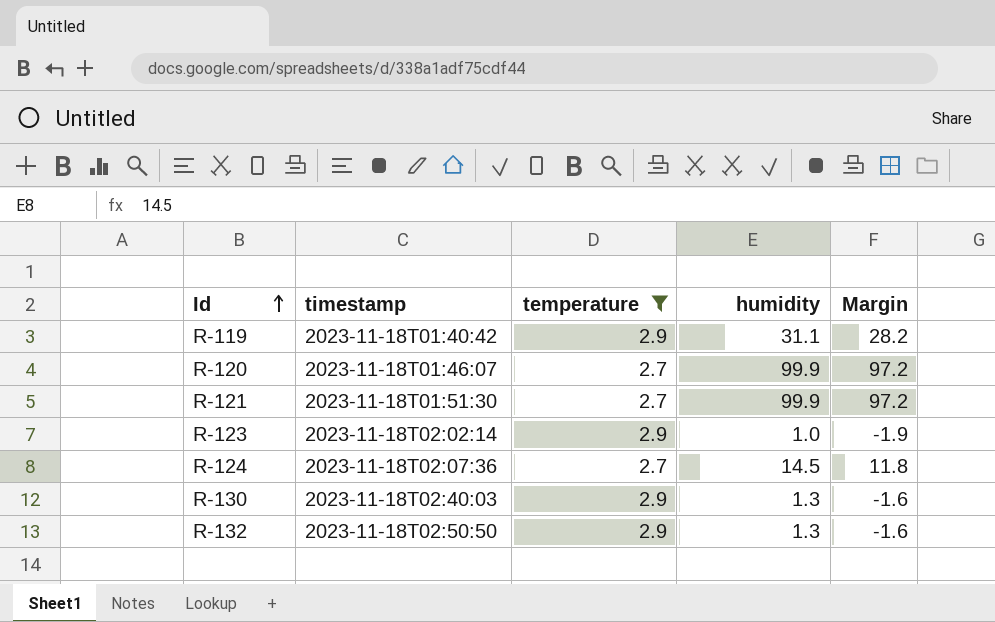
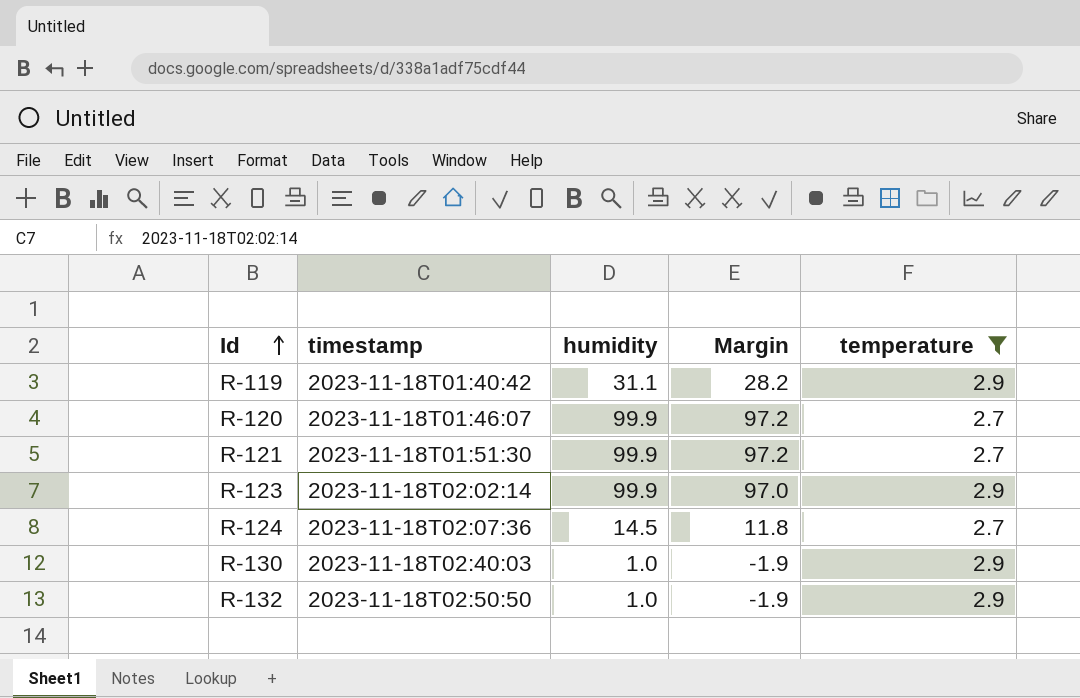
column temperature | position: 3 -> 5
R-123 | humidity: 1.0 -> 99.9
R-123 | Margin: -1.9 -> 97.0
R-130 | humidity: 1.3 -> 1.0
R-130 | Margin: -1.6 -> -1.9
R-132 | humidity: 1.3 -> 1.0
R-132 | Margin: -1.6 -> -1.9

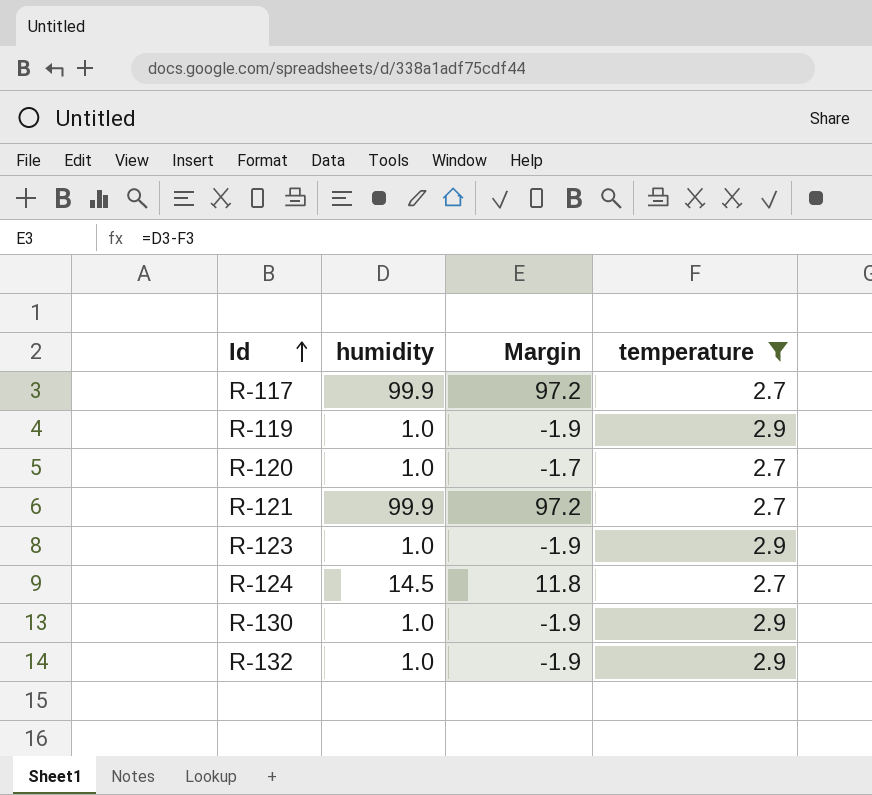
column timestamp | position: 2 -> none
row R-117: none -> 99.9 | 97.2 | 2.7
R-119 | humidity: 31.1 -> 1.0
R-119 | Margin: 28.2 -> -1.9
R-120 | humidity: 99.9 -> 1.0
R-120 | Margin: 97.2 -> -1.7
R-123 | humidity: 99.9 -> 1.0
R-123 | Margin: 97.0 -> -1.9

